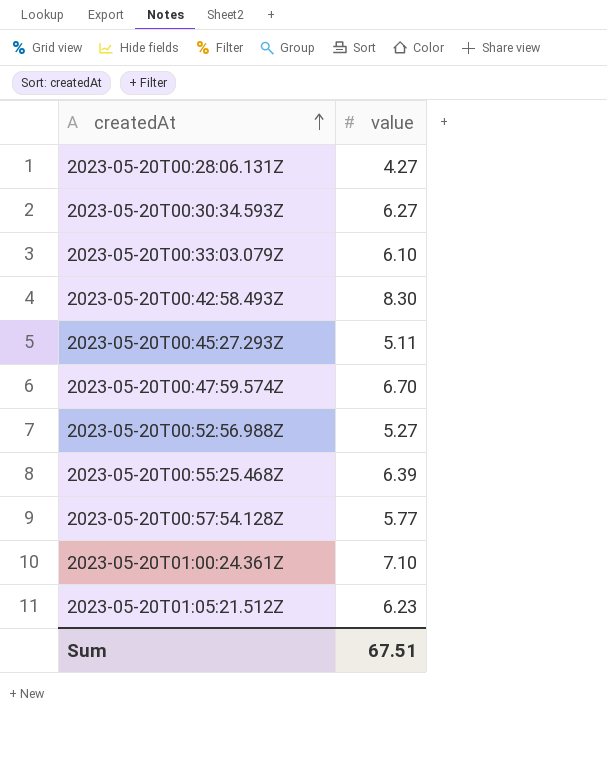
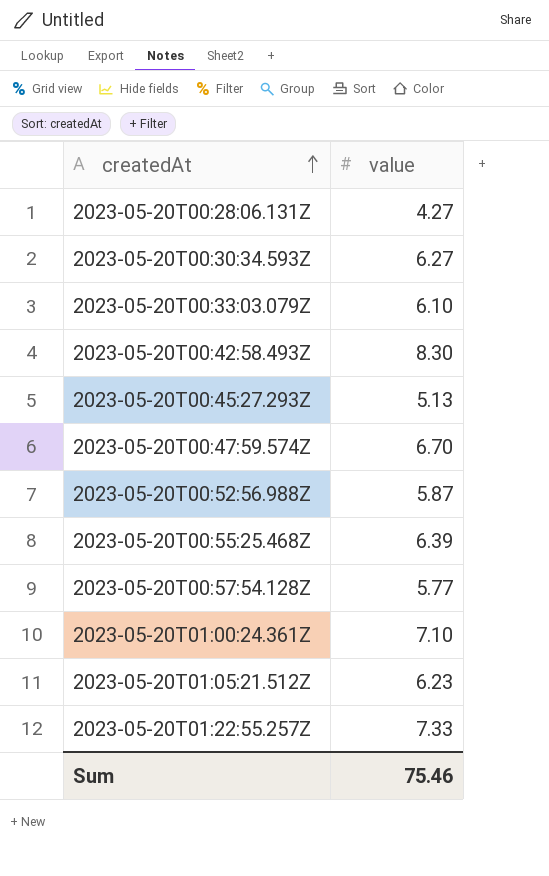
2023-05-20T00:45:27.293Z | value: 5.11 -> 5.13
2023-05-20T00:52:56.988Z | value: 5.27 -> 5.87
row 2023-05-20T01:22:55.257Z: none -> 7.33
Sum | value: 67.51 -> 75.46

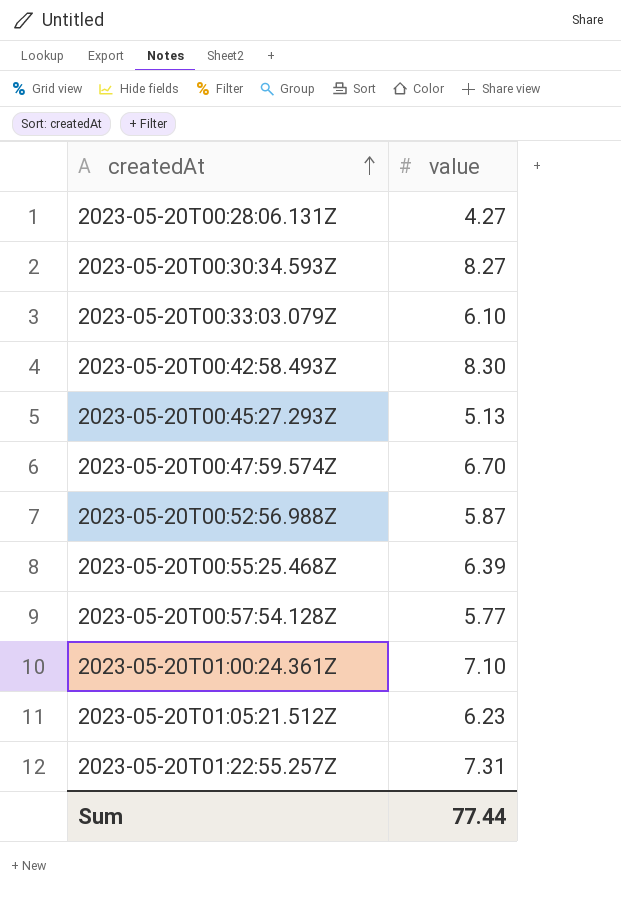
2023-05-20T00:30:34.593Z | value: 6.27 -> 8.27
2023-05-20T01:22:55.257Z | value: 7.33 -> 7.31
Sum | value: 75.46 -> 77.44

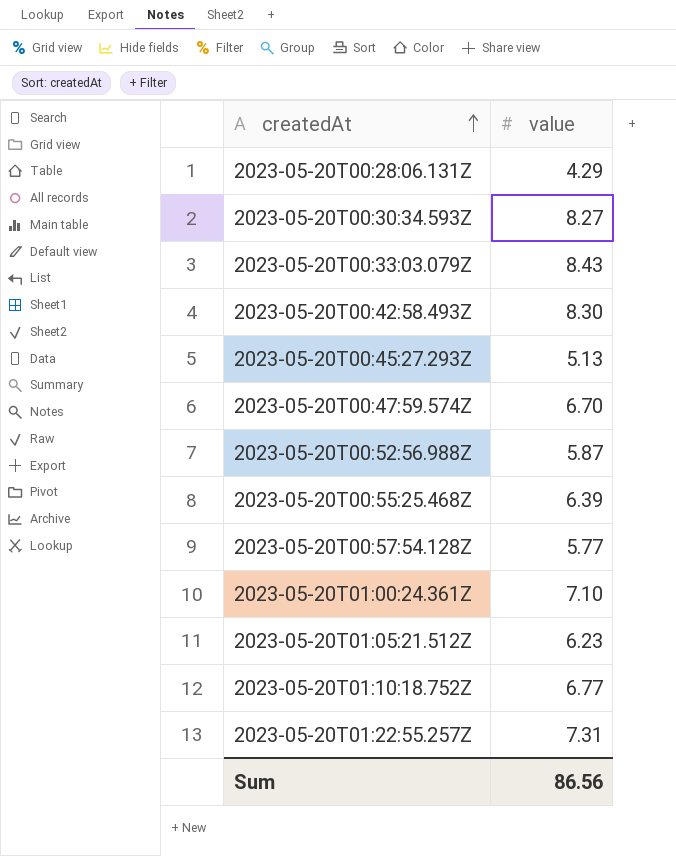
2023-05-20T00:28:06.131Z | value: 4.27 -> 4.29
2023-05-20T00:33:03.079Z | value: 6.10 -> 8.43
row 2023-05-20T01:10:18.752Z: none -> 6.77
Sum | value: 77.44 -> 86.56

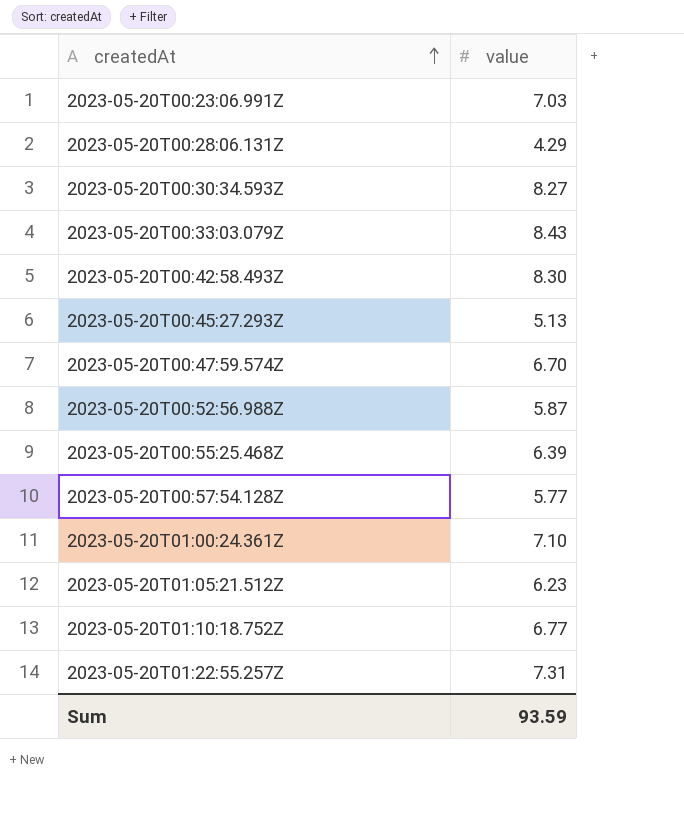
row 2023-05-20T00:23:06.991Z: none -> 7.03
Sum | value: 86.56 -> 93.59

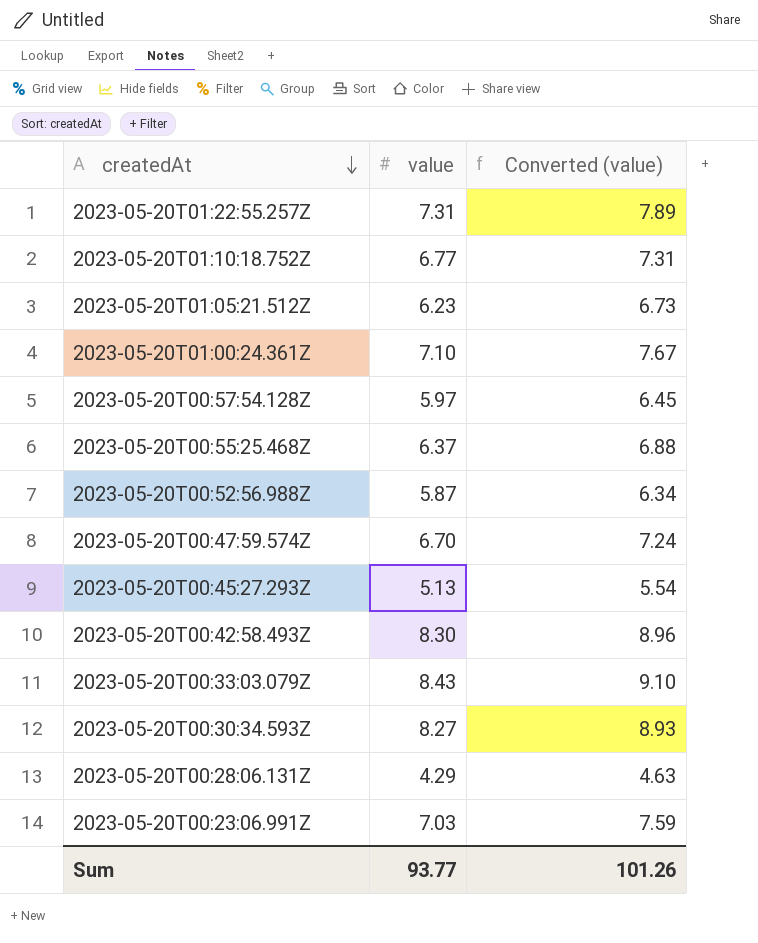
row order: createdAt ascending -> createdAt descending
column Converted (value) | formula: none -> [value] * 1.08
2023-05-20T00:57:54.128Z | value: 5.77 -> 5.97
2023-05-20T00:55:25.468Z | value: 6.39 -> 6.37
Sum | value: 93.59 -> 93.77

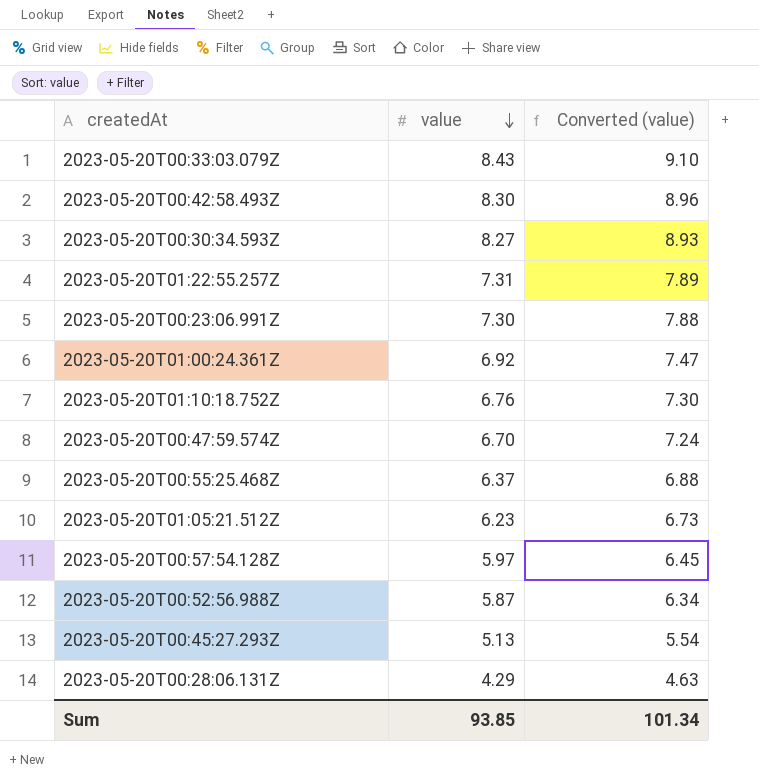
row order: createdAt descending -> value descending
2023-05-20T00:23:06.991Z | value: 7.03 -> 7.30
2023-05-20T00:23:06.991Z | Converted (value): 7.59 -> 7.88
2023-05-20T01:00:24.361Z | value: 7.10 -> 6.92
2023-05-20T01:00:24.361Z | Converted (value): 7.67 -> 7.47
2023-05-20T01:10:18.752Z | value: 6.77 -> 6.76
2023-05-20T01:10:18.752Z | Converted (value): 7.31 -> 7.30
Sum | value: 93.77 -> 93.85
Sum | Converted (value): 101.26 -> 101.34

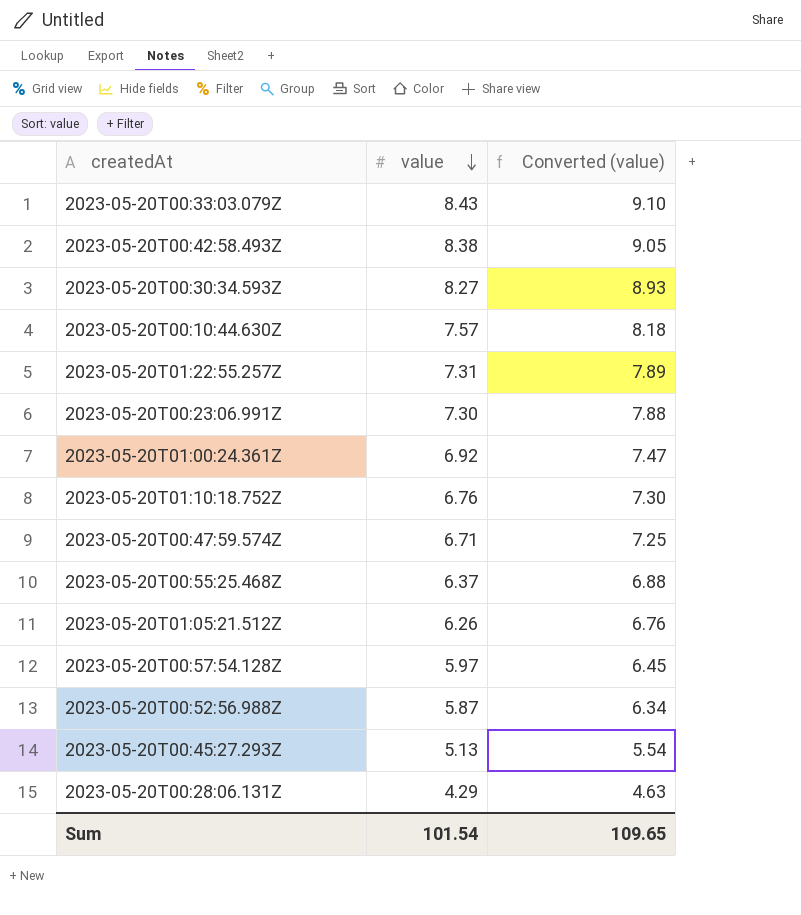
2023-05-20T00:42:58.493Z | value: 8.30 -> 8.38
2023-05-20T00:42:58.493Z | Converted (value): 8.96 -> 9.05
row 2023-05-20T00:10:44.630Z: none -> 7.57 | 8.18
2023-05-20T00:47:59.574Z | value: 6.70 -> 6.71
2023-05-20T00:47:59.574Z | Converted (value): 7.24 -> 7.25
2023-05-20T01:05:21.512Z | value: 6.23 -> 6.26
2023-05-20T01:05:21.512Z | Converted (value): 6.73 -> 6.76
Sum | value: 93.85 -> 101.54
Sum | Converted (value): 101.34 -> 109.65

